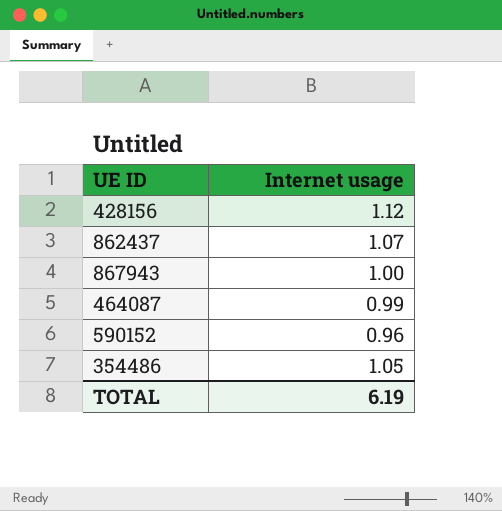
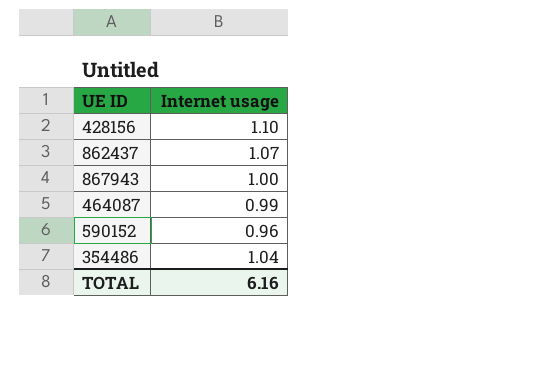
428156 | Internet usage: 1.12 -> 1.10
354486 | Internet usage: 1.05 -> 1.04
TOTAL | Internet usage: 6.19 -> 6.16

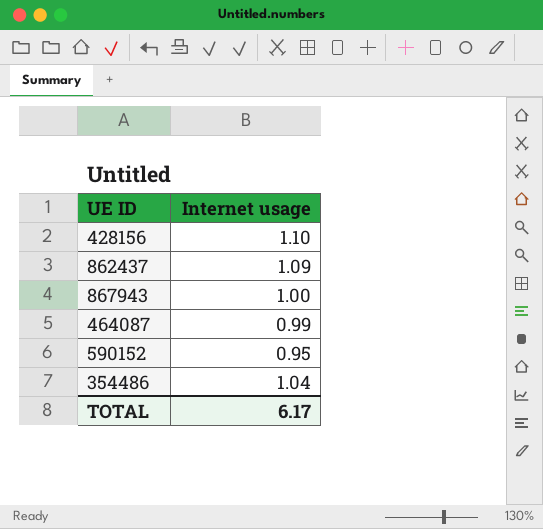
862437 | Internet usage: 1.07 -> 1.09
590152 | Internet usage: 0.96 -> 0.95
TOTAL | Internet usage: 6.16 -> 6.17

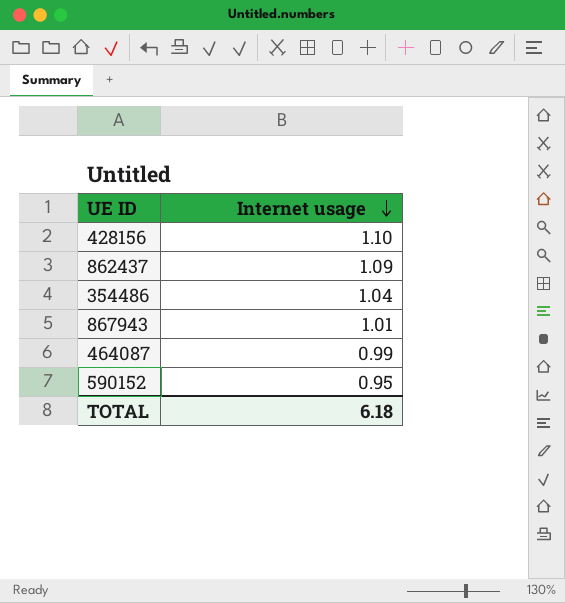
row order: none -> Internet usage descending
867943 | Internet usage: 1.00 -> 1.01
TOTAL | Internet usage: 6.17 -> 6.18

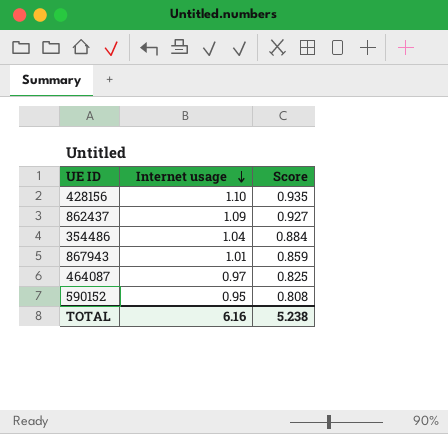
column Score | formula: none -> [Internet usage] * 0.85
464087 | Internet usage: 0.99 -> 0.97
TOTAL | Internet usage: 6.18 -> 6.16

